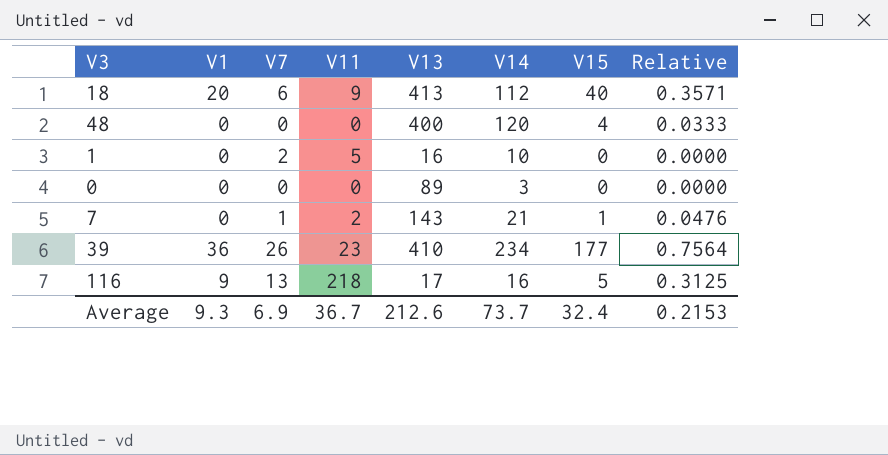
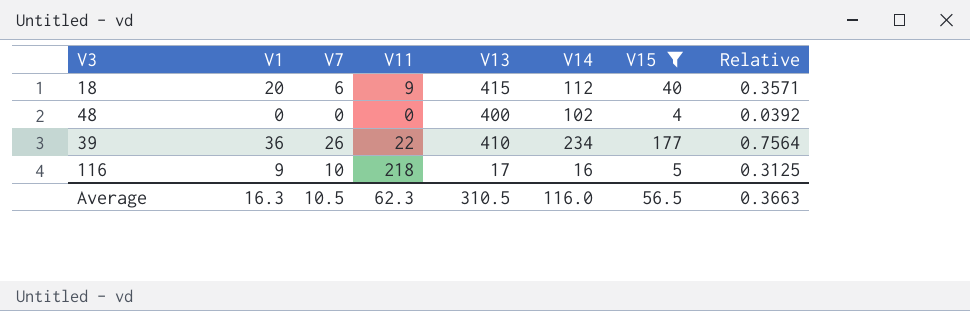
filter: none -> V15 >= 4
18 | V13: 413 -> 415
48 | V14: 120 -> 102
48 | Relative: 0.0333 -> 0.0392
39 | V11: 23 -> 22
116 | V7: 13 -> 10
Average | V1: 9.3 -> 16.3
Average | V7: 6.9 -> 10.5
Average | V11: 36.7 -> 62.3
Average | V13: 212.6 -> 310.5
Average | V14: 73.7 -> 116.0
Average | V15: 32.4 -> 56.5
Average | Relative: 0.2153 -> 0.3663

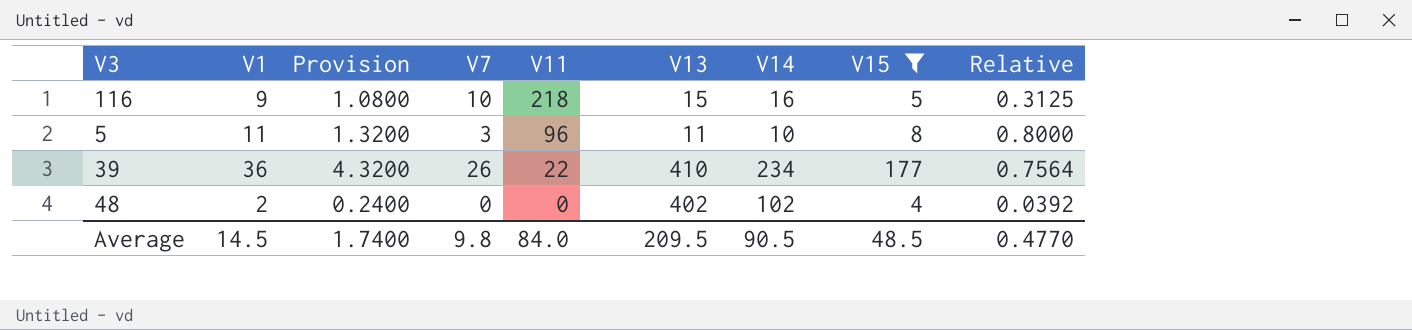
row order: none -> V11 descending
column Provision | formula: none -> [V1] * 0.12
row 18: 20 | 6 | 9 | 415 | 112 | 40 | 0.3571 -> none
116 | V13: 17 -> 15
row 5: none -> 11 | 1.3200 | 3 | 96 | 11 | 10 | 8 | 0.8000
48 | V1: 0 -> 2
48 | V13: 400 -> 402
Average | V1: 16.3 -> 14.5
Average | V7: 10.5 -> 9.8
Average | V11: 62.3 -> 84.0
Average | V13: 310.5 -> 209.5
Average | V14: 116.0 -> 90.5
Average | V15: 56.5 -> 48.5
Average | Relative: 0.3663 -> 0.4770

